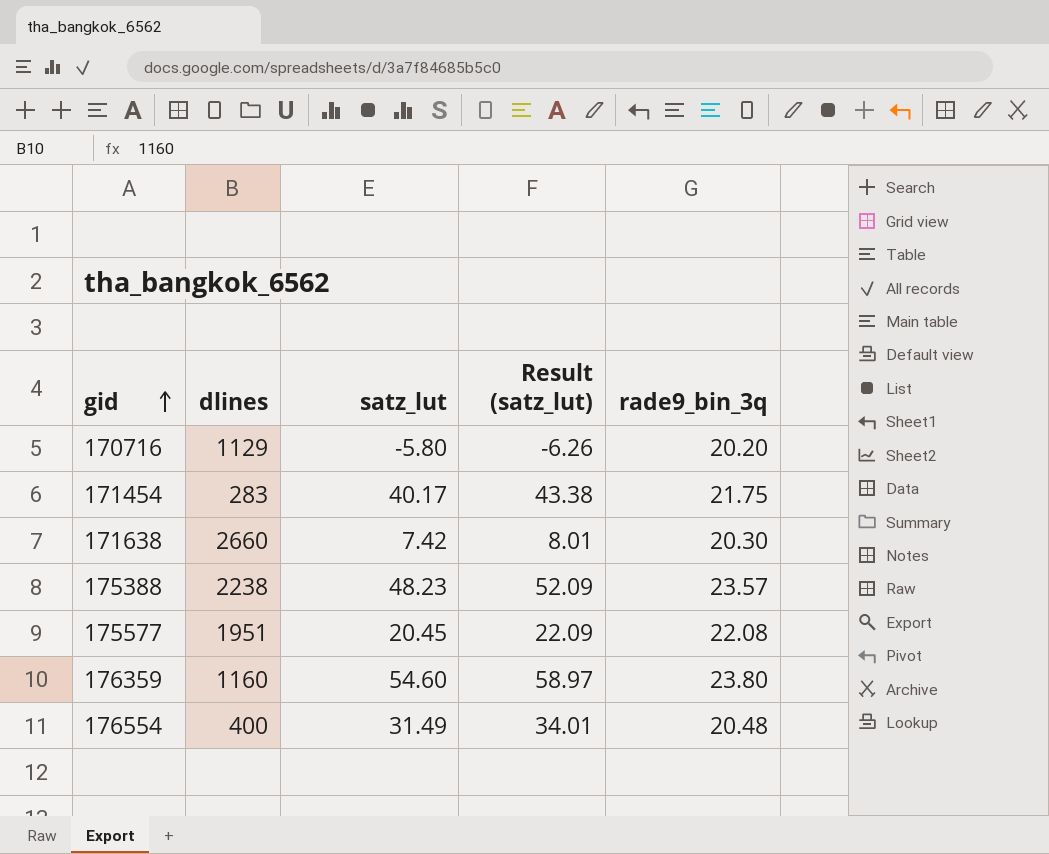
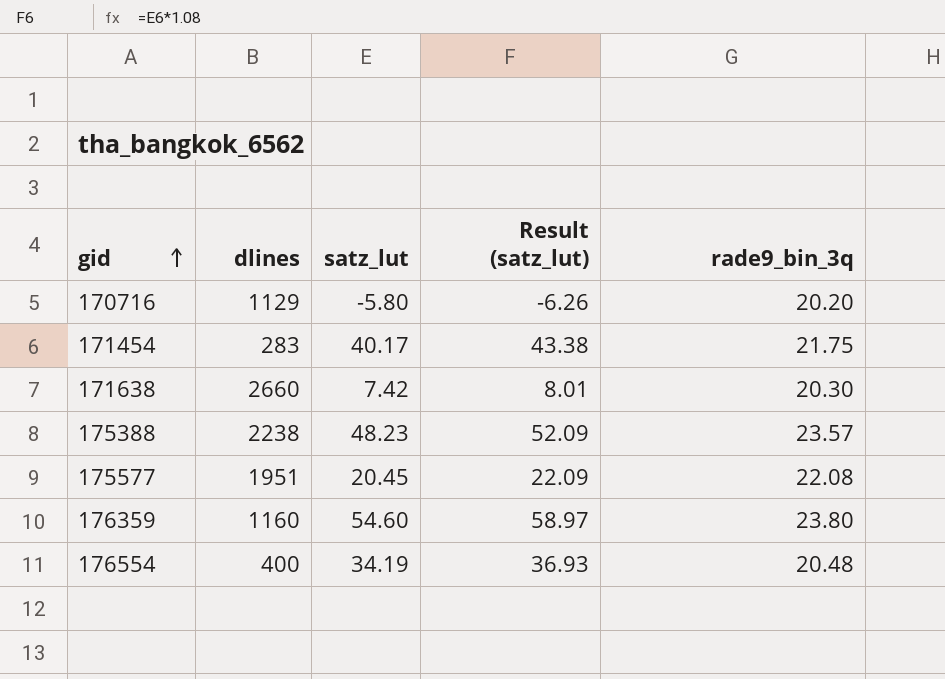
176554 | satz_lut: 31.49 -> 34.19
176554 | Result (satz_lut): 34.01 -> 36.93

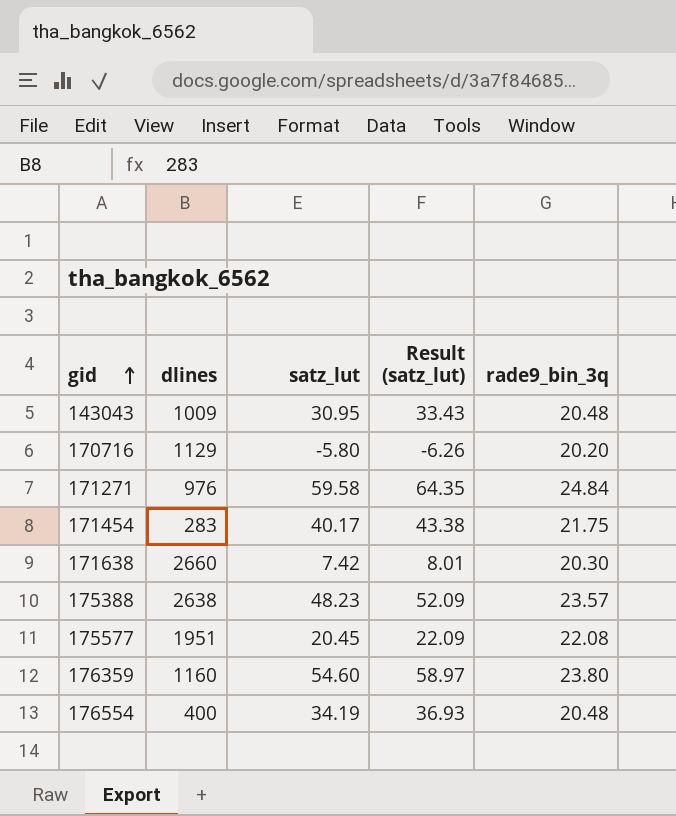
row 143043: none -> 1009 | 30.95 | 33.43 | 20.48
row 171271: none -> 976 | 59.58 | 64.35 | 24.84
175388 | dlines: 2238 -> 2638

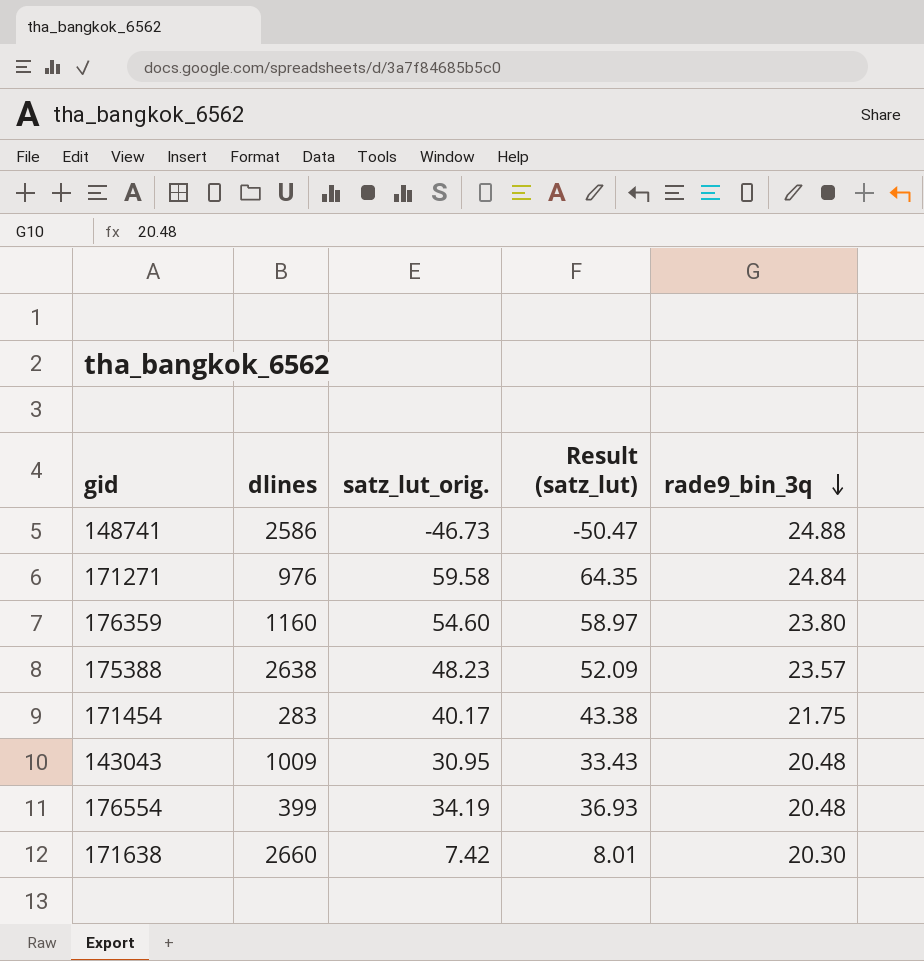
row order: gid ascending -> rade9_bin_3q descending
column name: satz_lut -> satz_lut_orig.
row 170716: 1129 | -5.80 | -6.26 | 20.20 -> none
row 175577: 1951 | 20.45 | 22.09 | 22.08 -> none
row 148741: none -> 2586 | -46.73 | -50.47 | 24.88
176554 | dlines: 400 -> 399

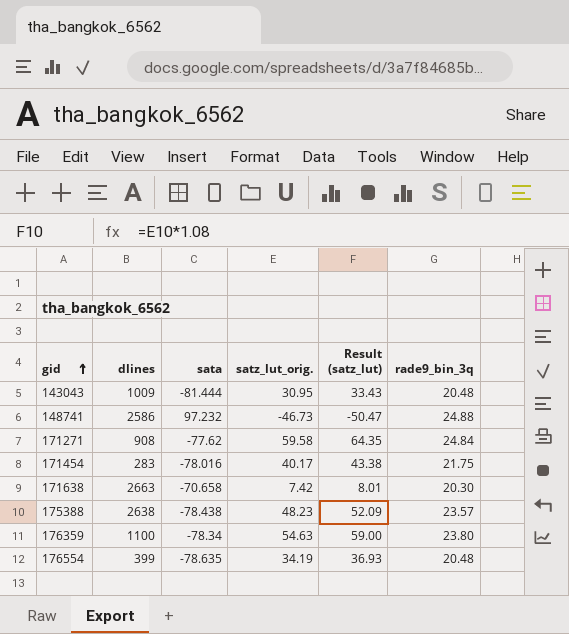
row order: rade9_bin_3q descending -> gid ascending
column sata | position: none -> 3
171271 | dlines: 976 -> 908
171638 | dlines: 2660 -> 2663
176359 | dlines: 1160 -> 1100
176359 | satz_lut_orig.: 54.60 -> 54.63
176359 | Result (satz_lut): 58.97 -> 59.00

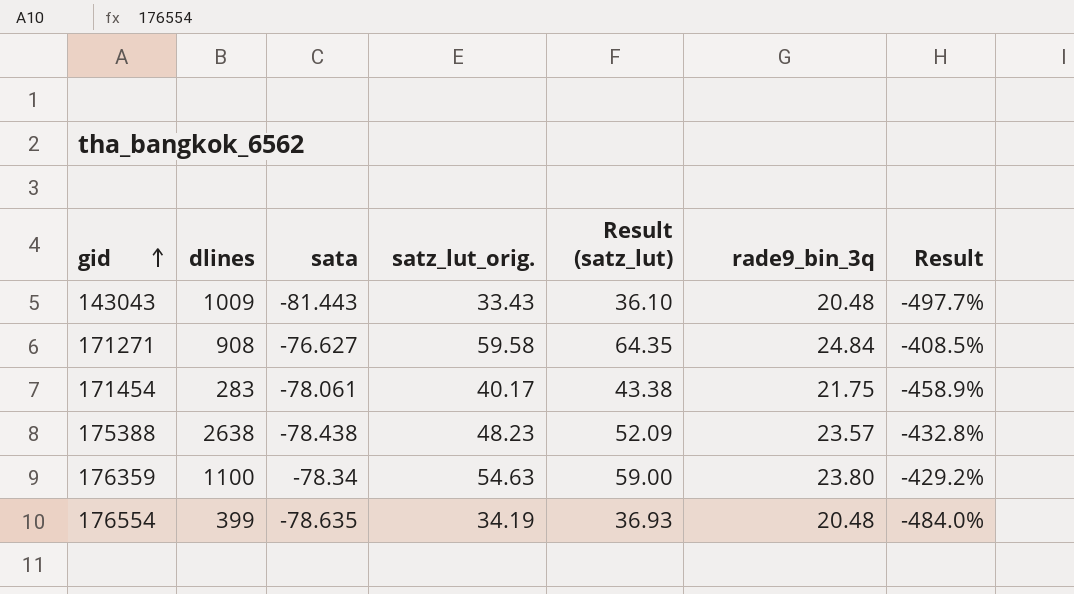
column Result | formula: none -> ([sata] - [rade9_bin_3q]) / [rade9_bin_3q]
row 148741: 2586 | 97.232 | -46.73 | -50.47 | 24.88 -> none
row 171638: 2663 | -70.658 | 7.42 | 8.01 | 20.30 -> none
143043 | sata: -81.444 -> -81.443
143043 | satz_lut_orig.: 30.95 -> 33.43
143043 | Result (satz_lut): 33.43 -> 36.10
171271 | sata: -77.62 -> -76.627
171454 | sata: -78.016 -> -78.061

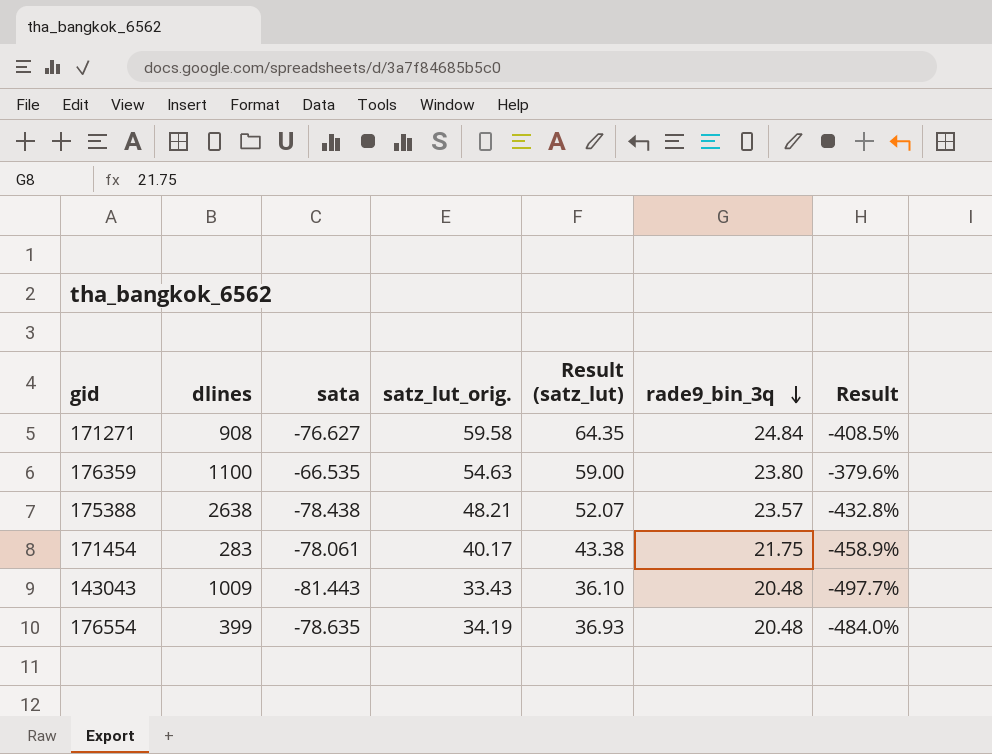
row order: gid ascending -> rade9_bin_3q descending
176359 | sata: -78.34 -> -66.535
176359 | Result: -429.2% -> -379.6%
175388 | satz_lut_orig.: 48.23 -> 48.21
175388 | Result (satz_lut): 52.09 -> 52.07

